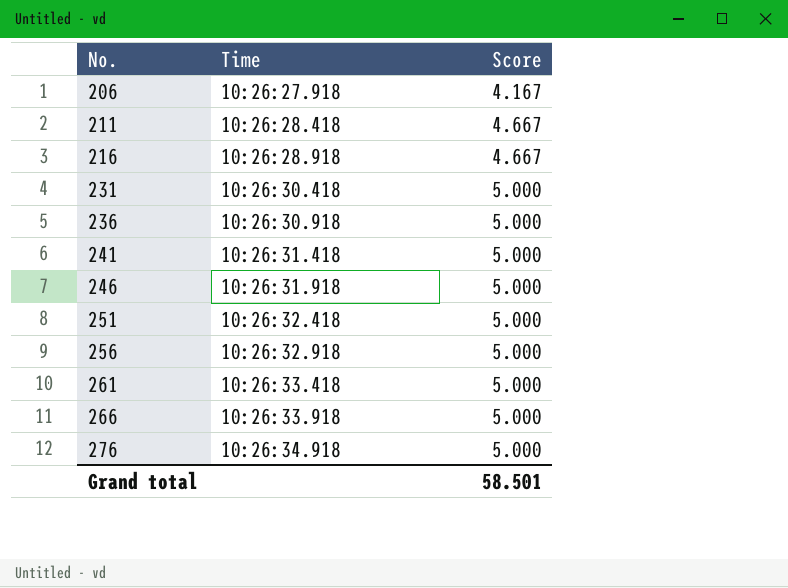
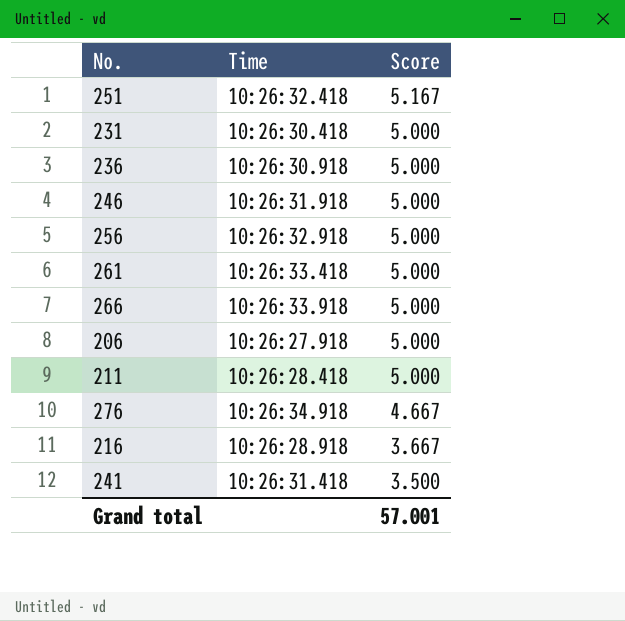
row order: No. ascending -> Score descending
251 | Score: 5.000 -> 5.167
206 | Score: 4.167 -> 5.000
211 | Score: 4.667 -> 5.000
276 | Score: 5.000 -> 4.667
216 | Score: 4.667 -> 3.667
241 | Score: 5.000 -> 3.500
Grand total | Score: 58.501 -> 57.001

